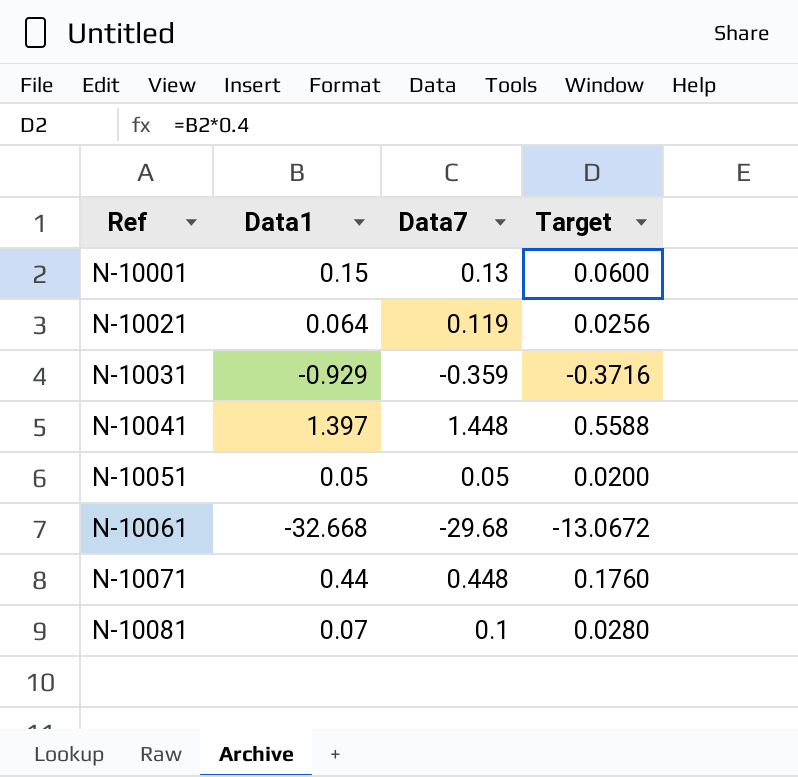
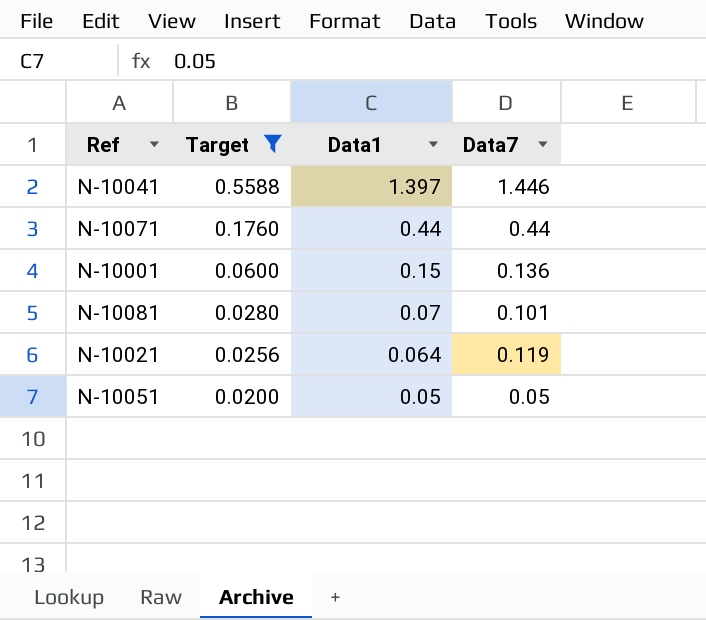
filter: none -> Target >= 0.0200
row order: Ref ascending -> Target descending
column Target | position: 4 -> 2
N-10041 | Data7: 1.448 -> 1.446
N-10071 | Data7: 0.448 -> 0.44
N-10001 | Data7: 0.13 -> 0.136
N-10081 | Data7: 0.1 -> 0.101

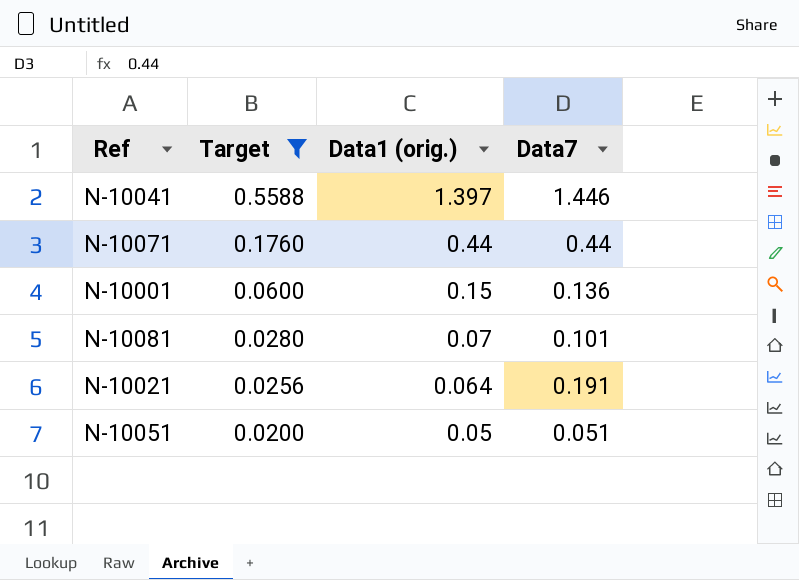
column name: Data1 -> Data1 (orig.)
N-10021 | Data7: 0.119 -> 0.191
N-10051 | Data7: 0.05 -> 0.051

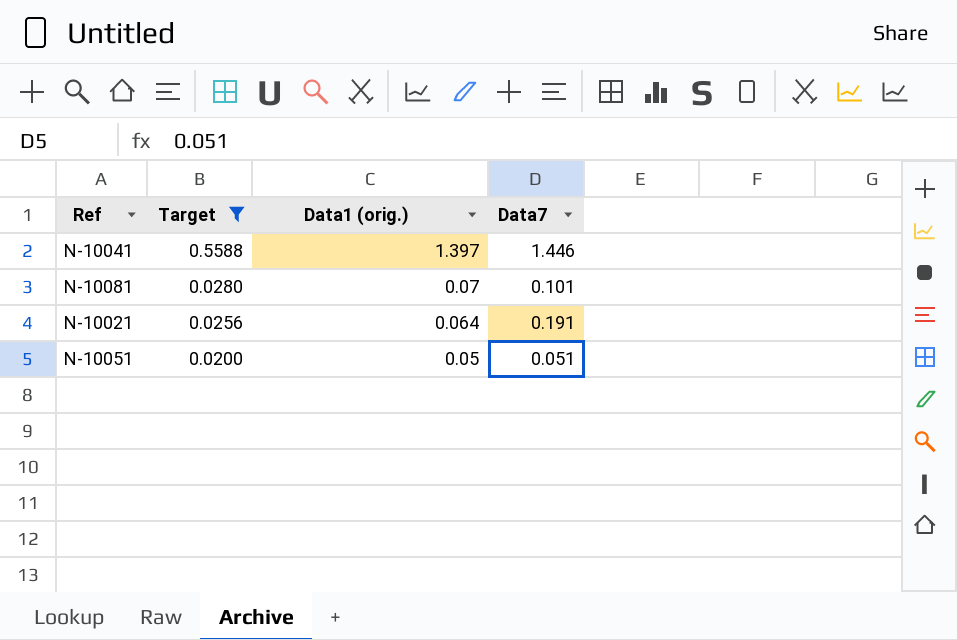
row N-10071: 0.1760 | 0.44 | 0.44 -> none
row N-10001: 0.0600 | 0.15 | 0.136 -> none

